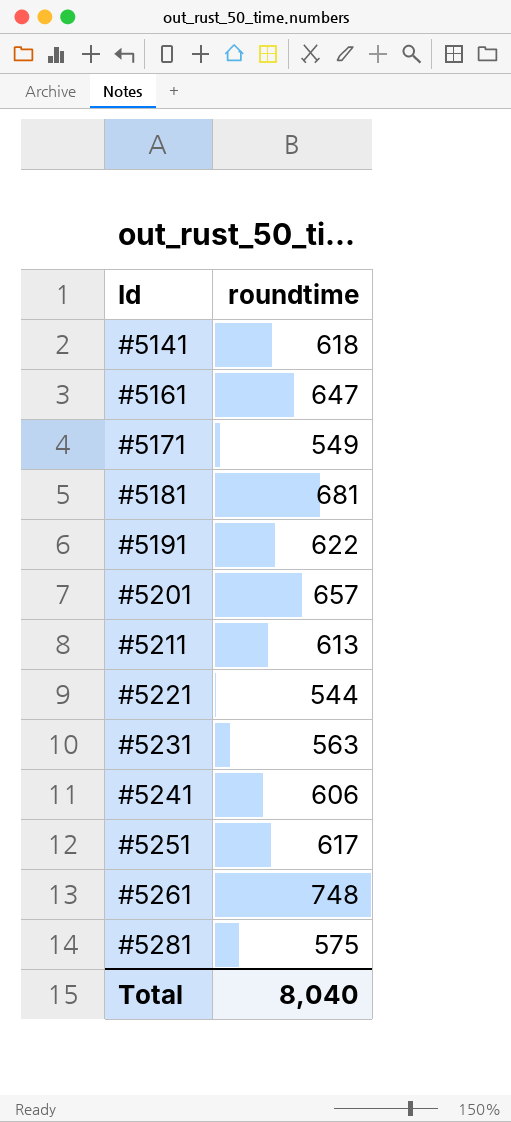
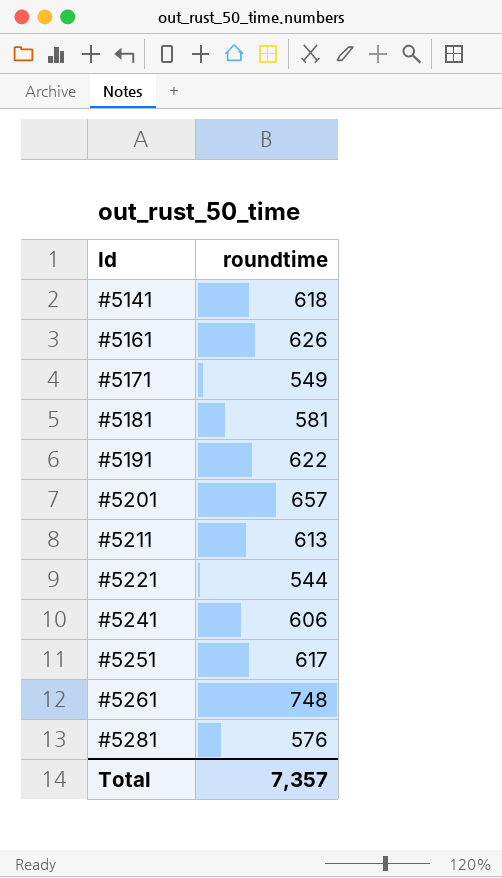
row #5231: 563 -> none
#5161 | roundtime: 647 -> 626
#5181 | roundtime: 681 -> 581
#5281 | roundtime: 575 -> 576
Total | roundtime: 8,040 -> 7,357

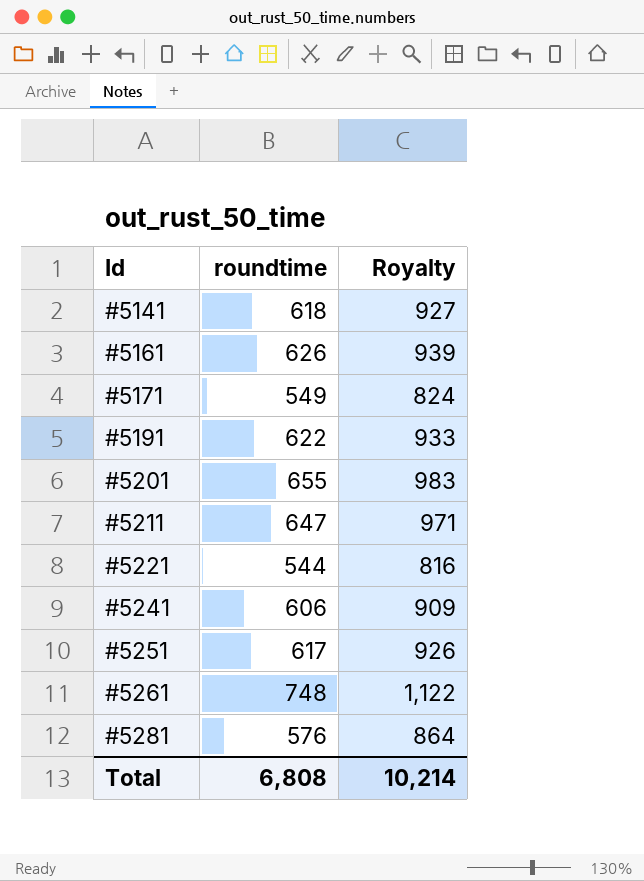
column Royalty | formula: none -> [roundtime] * 1.5
row #5181: 581 -> none
#5201 | roundtime: 657 -> 655
#5211 | roundtime: 613 -> 647
Total | roundtime: 7,357 -> 6,808

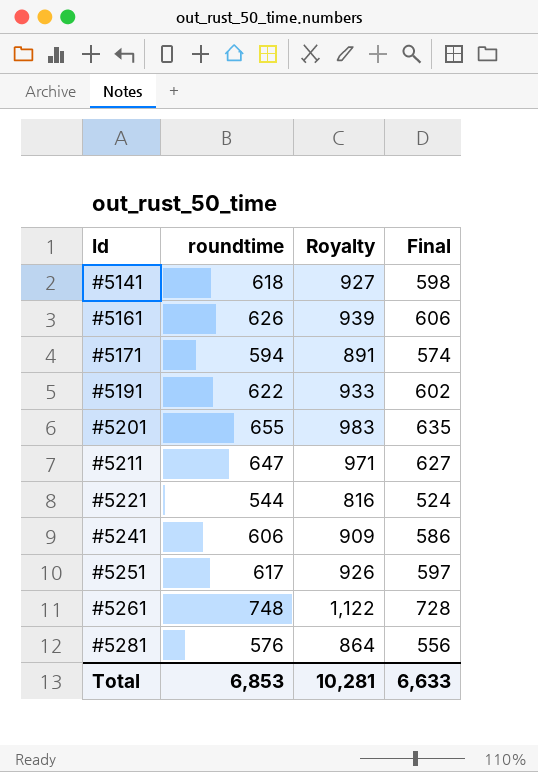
column Final | formula: none -> [roundtime] - 20
#5171 | roundtime: 549 -> 594
#5171 | Royalty: 824 -> 891
Total | roundtime: 6,808 -> 6,853
Total | Royalty: 10,214 -> 10,281

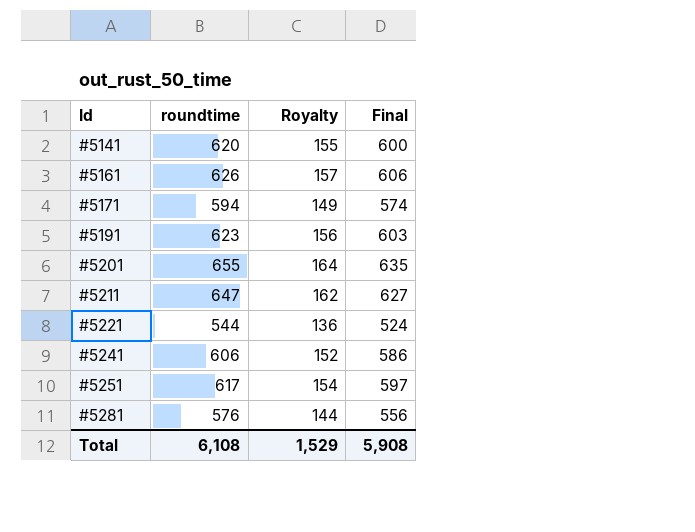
column Royalty | formula: [roundtime] * 1.5 -> [roundtime] * 0.25
row #5261: 748 | 1,122 | 728 -> none
#5141 | roundtime: 618 -> 620
#5141 | Final: 598 -> 600
#5191 | roundtime: 622 -> 623
#5191 | Final: 602 -> 603
Total | roundtime: 6,853 -> 6,108
Total | Royalty: 10,281 -> 1,529
Total | Final: 6,633 -> 5,908

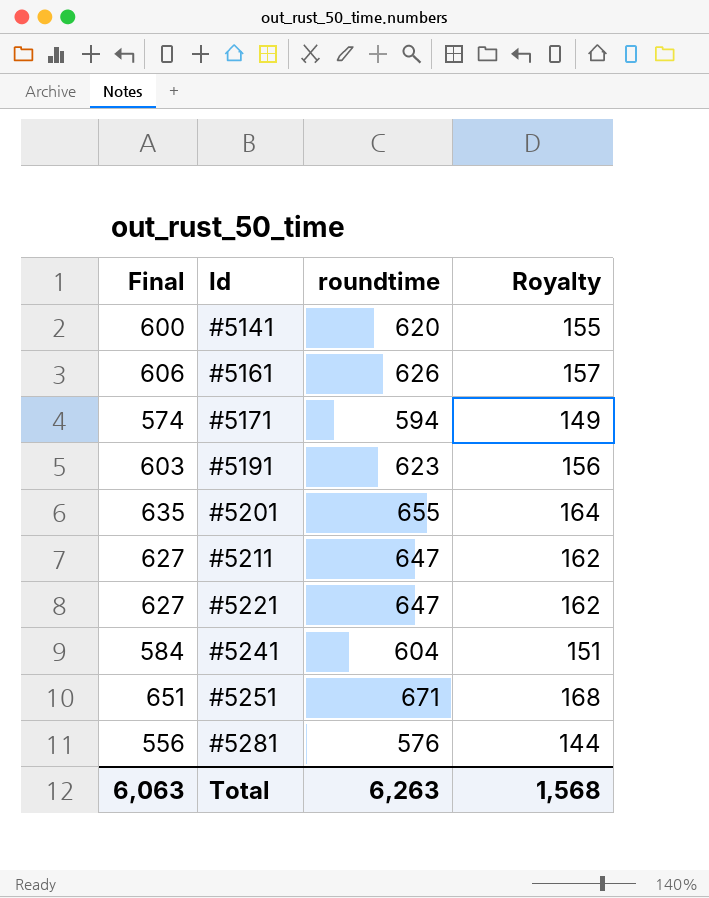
column Final | position: 4 -> 1
#5221 | Final: 524 -> 627
#5221 | roundtime: 544 -> 647
#5221 | Royalty: 136 -> 162
#5241 | Final: 586 -> 584
#5241 | roundtime: 606 -> 604
#5241 | Royalty: 152 -> 151
#5251 | Final: 597 -> 651
#5251 | roundtime: 617 -> 671
#5251 | Royalty: 154 -> 168
Total | Final: 5,908 -> 6,063
Total | roundtime: 6,108 -> 6,263
Total | Royalty: 1,529 -> 1,568

